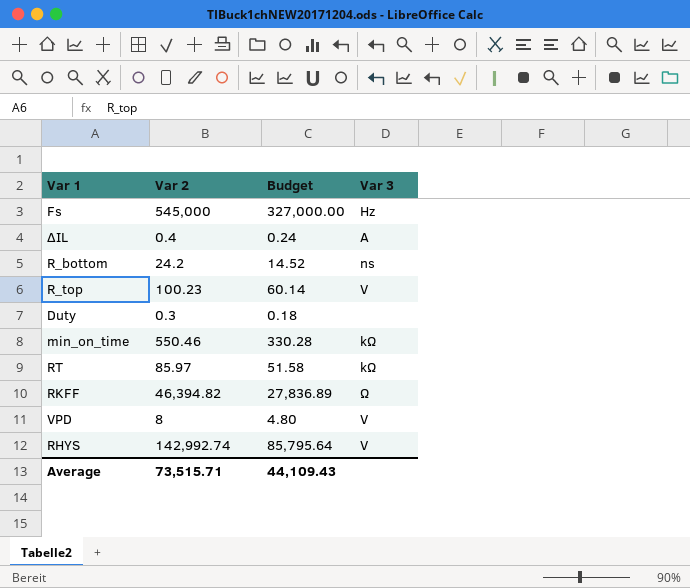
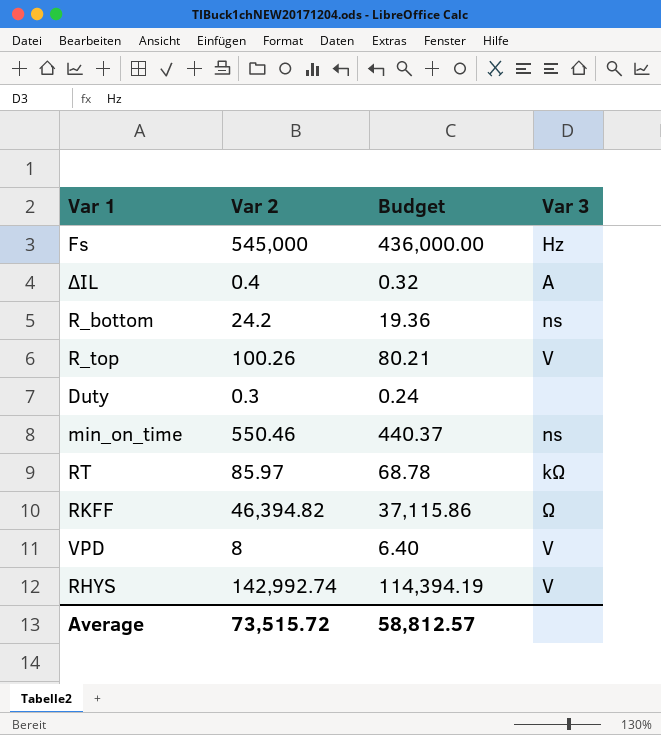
column Budget | formula: [Var 2] * 0.6 -> [Var 2] * 0.8
R_top | Var 2: 100.23 -> 100.26
min_on_time | Var 3: kΩ -> ns
Average | Var 2: 73,515.71 -> 73,515.72
Average | Budget: 44,109.43 -> 58,812.57

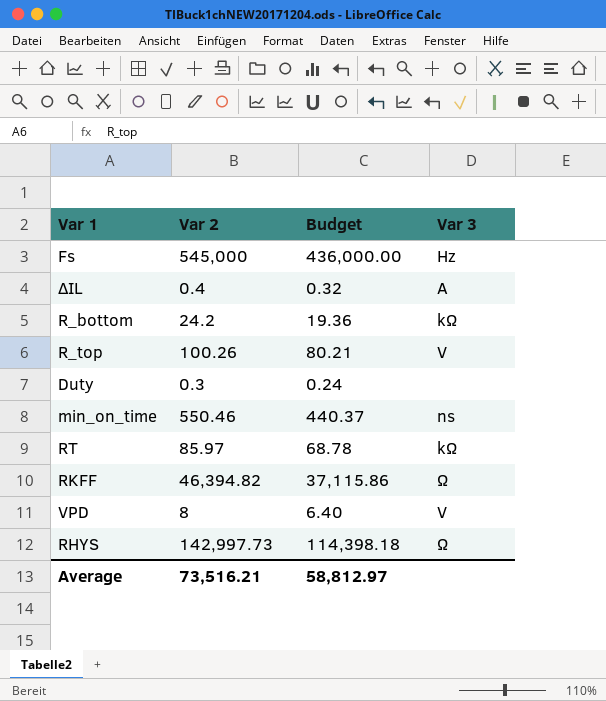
R_bottom | Var 3: ns -> kΩ
RHYS | Var 2: 142,992.74 -> 142,997.73
RHYS | Budget: 114,394.19 -> 114,398.18
RHYS | Var 3: V -> Ω
Average | Var 2: 73,515.72 -> 73,516.21
Average | Budget: 58,812.57 -> 58,812.97

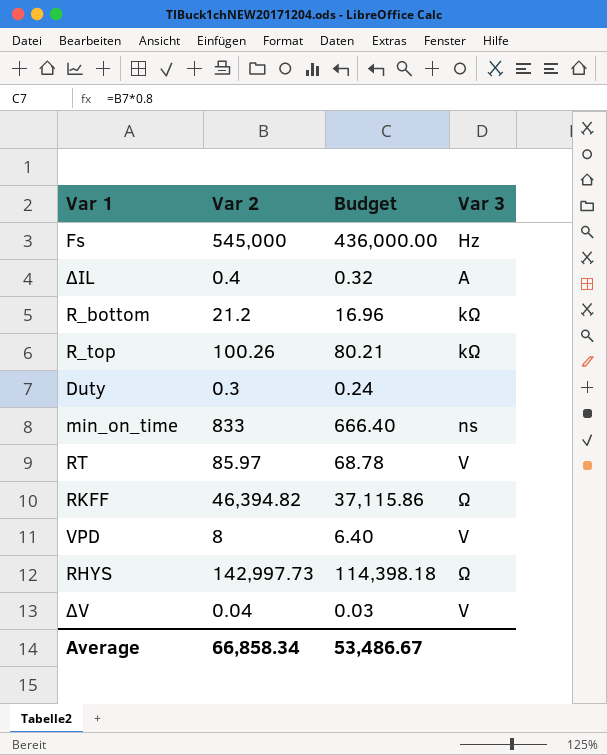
R_bottom | Var 2: 24.2 -> 21.2
R_bottom | Budget: 19.36 -> 16.96
R_top | Var 3: V -> kΩ
min_on_time | Var 2: 550.46 -> 833
min_on_time | Budget: 440.37 -> 666.40
RT | Var 3: kΩ -> V
row ΔV: none -> 0.04 | 0.03 | V
Average | Var 2: 73,516.21 -> 66,858.34
Average | Budget: 58,812.97 -> 53,486.67

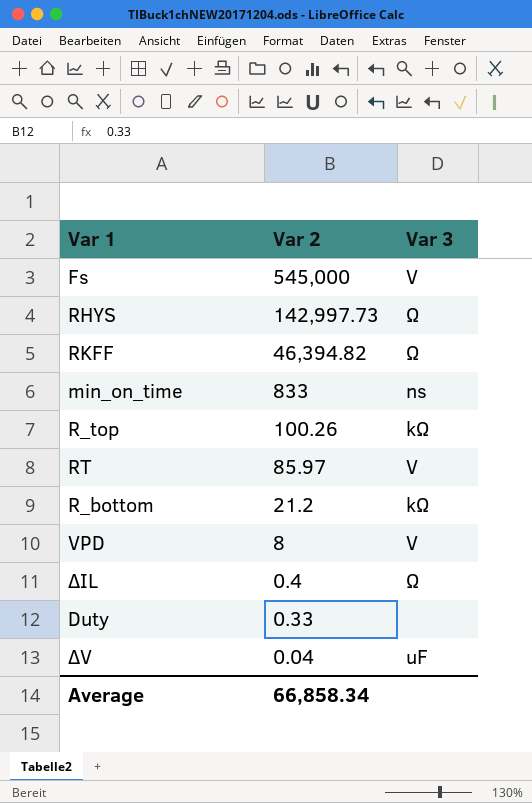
row order: none -> Var 2 descending
column Budget | formula: [Var 2] * 0.8 -> none
Fs | Var 3: Hz -> V
ΔIL | Var 3: A -> Ω
Duty | Var 2: 0.3 -> 0.33
ΔV | Var 3: V -> uF

